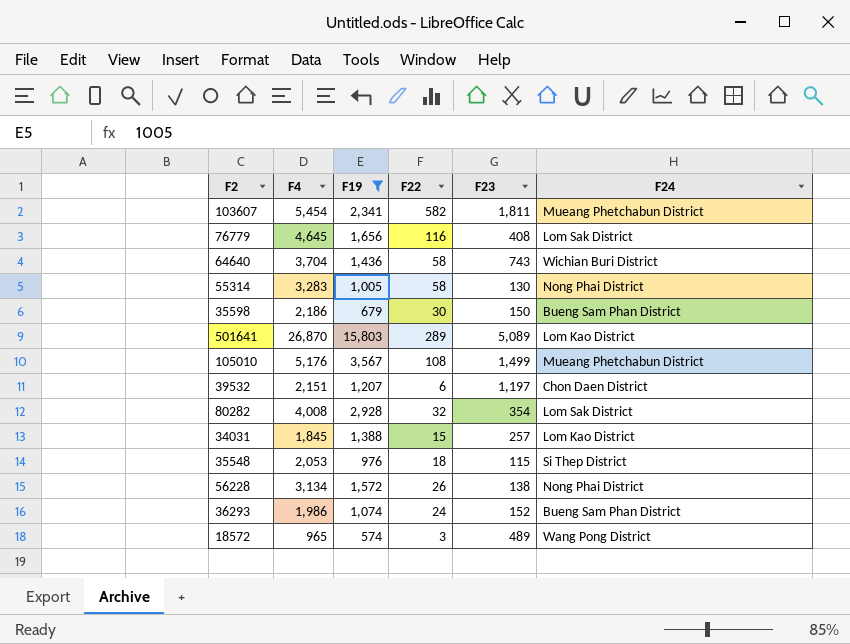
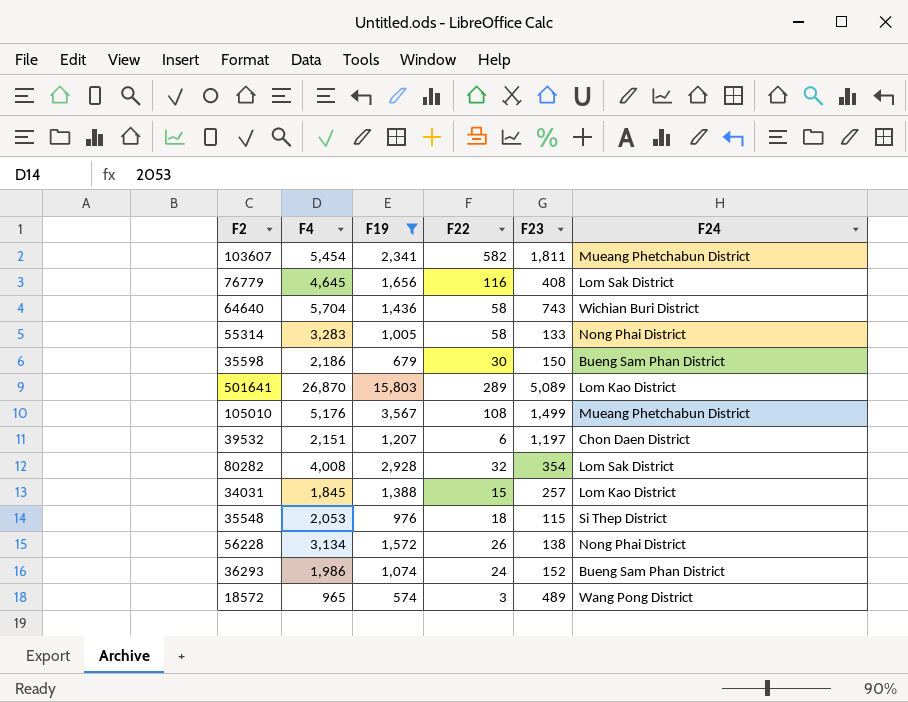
64640 | F4: 3,704 -> 5,704
55314 | F23: 130 -> 133

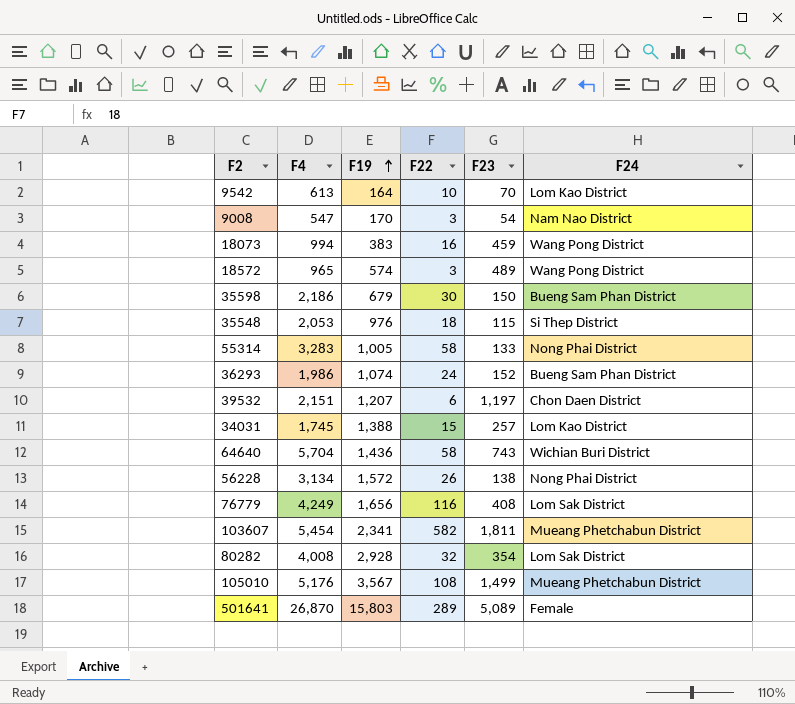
filter: F19 >= 574 -> none
row order: none -> F19 ascending
34031 | F4: 1,845 -> 1,745
76779 | F4: 4,645 -> 4,249
501641 | F24: Lom Kao District -> Female

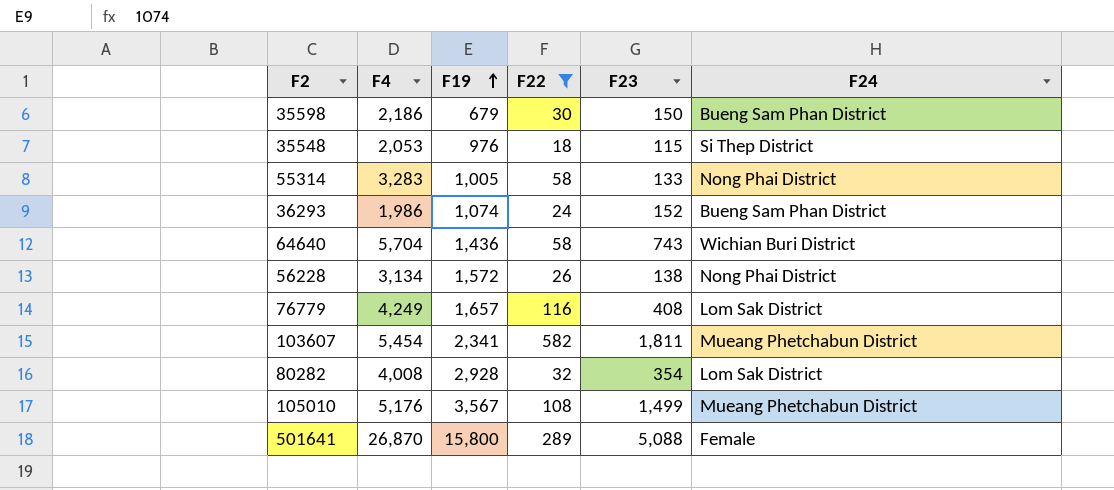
filter: none -> F22 >= 18
76779 | F19: 1,656 -> 1,657
501641 | F19: 15,803 -> 15,800
501641 | F23: 5,089 -> 5,088

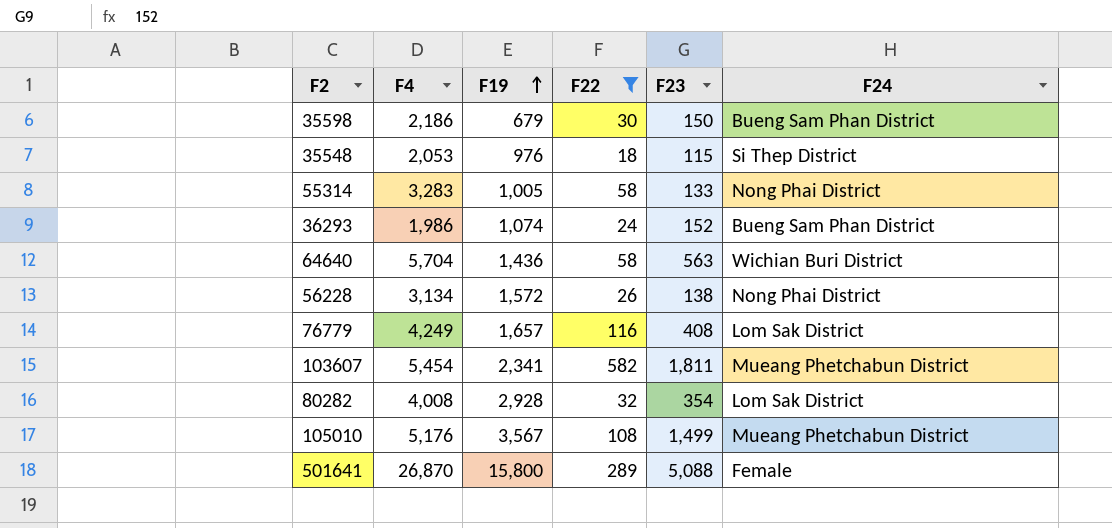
64640 | F23: 743 -> 563

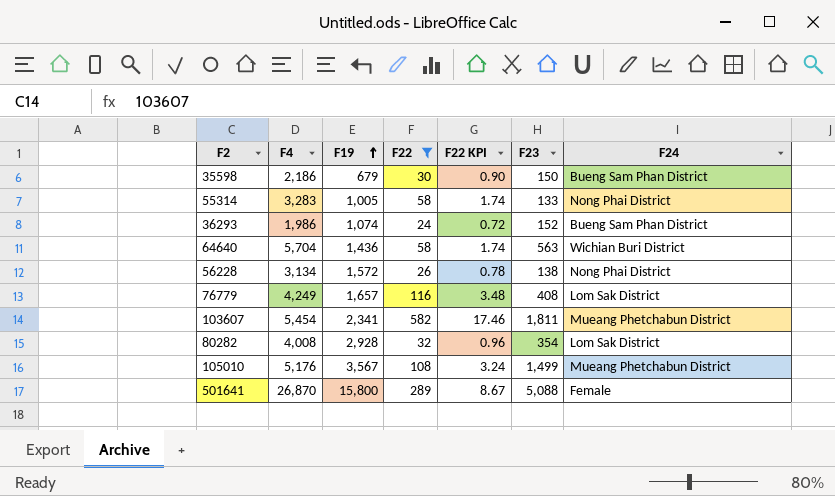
column F22 KPI | formula: none -> [F22] * 0.03
row 35548: 2,053 | 976 | 18 | 115 | Si Thep District -> none

